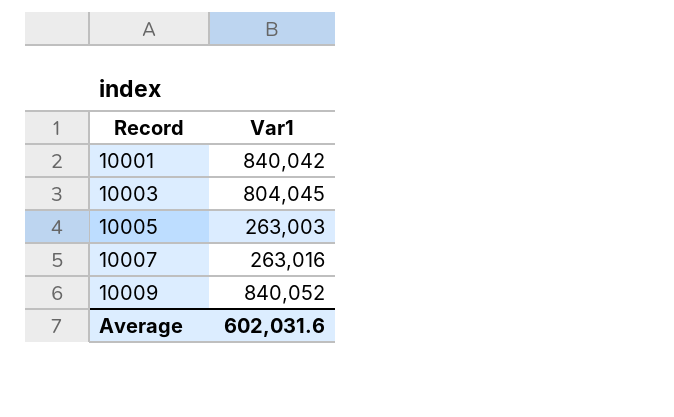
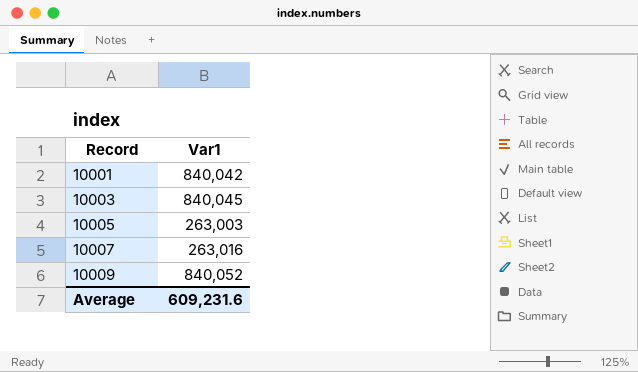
10003 | Var1: 804,045 -> 840,045
Average | Var1: 602,031.6 -> 609,231.6

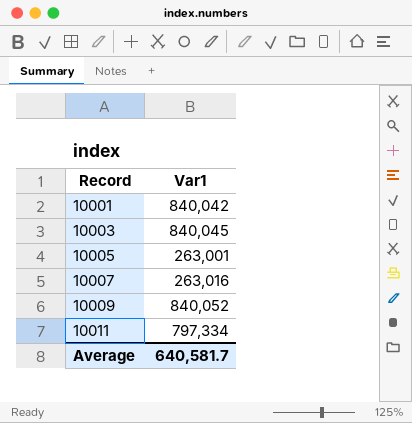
10005 | Var1: 263,003 -> 263,001
row 10011: none -> 797,334
Average | Var1: 609,231.6 -> 640,581.7

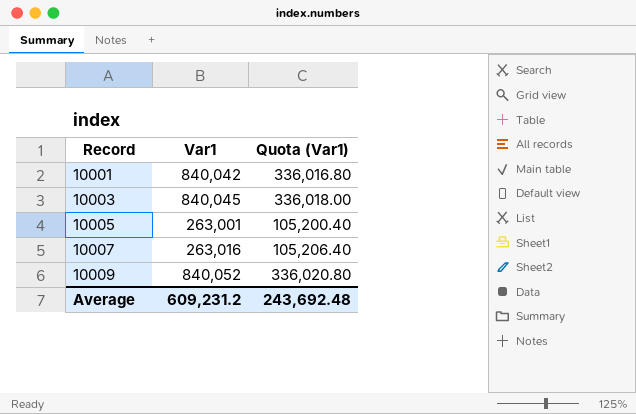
column Quota (Var1) | formula: none -> [Var1] * 0.4
row 10011: 797,334 -> none
Average | Var1: 640,581.7 -> 609,231.2

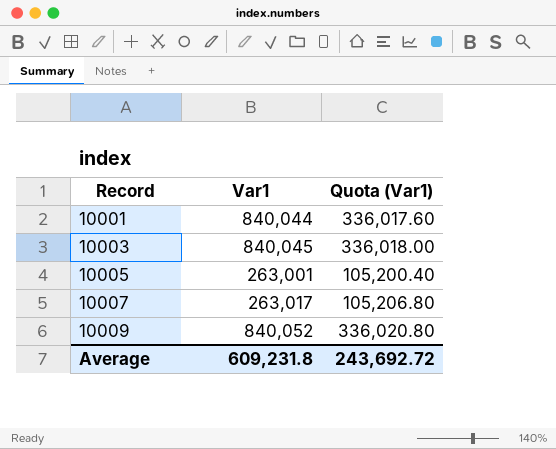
10001 | Var1: 840,042 -> 840,044
10001 | Quota (Var1): 336,016.80 -> 336,017.60
10007 | Var1: 263,016 -> 263,017
10007 | Quota (Var1): 105,206.40 -> 105,206.80
Average | Var1: 609,231.2 -> 609,231.8
Average | Quota (Var1): 243,692.48 -> 243,692.72

